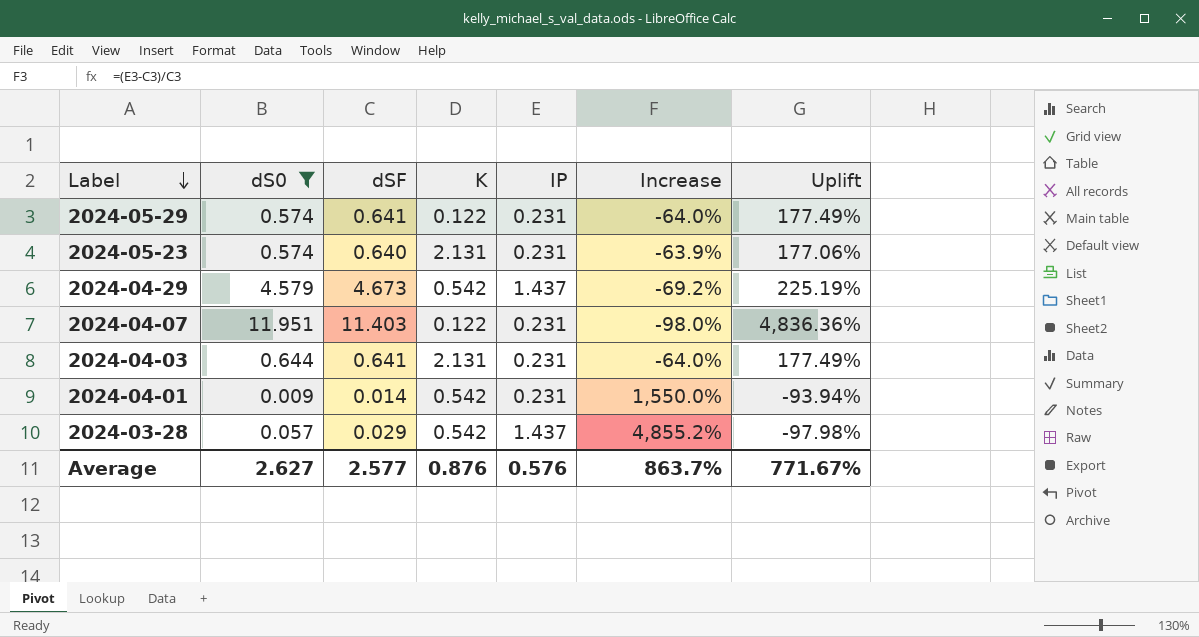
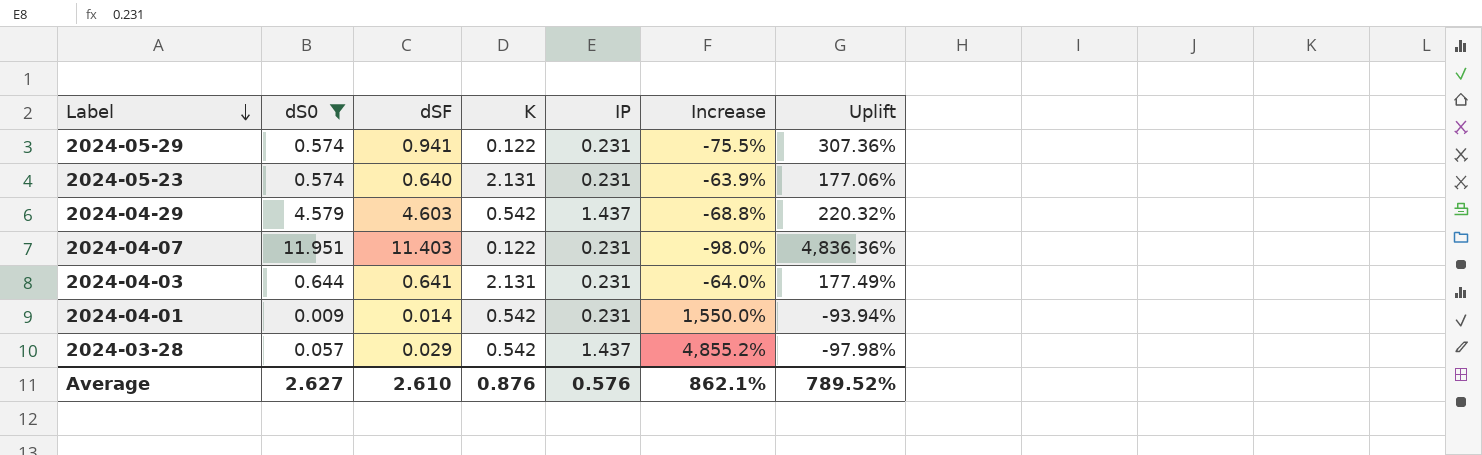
2024-05-29 | dSF: 0.641 -> 0.941
2024-05-29 | Increase: -64.0% -> -75.5%
2024-05-29 | Uplift: 177.49% -> 307.36%
2024-04-29 | dSF: 4.673 -> 4.603
2024-04-29 | Increase: -69.2% -> -68.8%
2024-04-29 | Uplift: 225.19% -> 220.32%
Average | dSF: 2.577 -> 2.610
Average | Increase: 863.7% -> 862.1%
Average | Uplift: 771.67% -> 789.52%

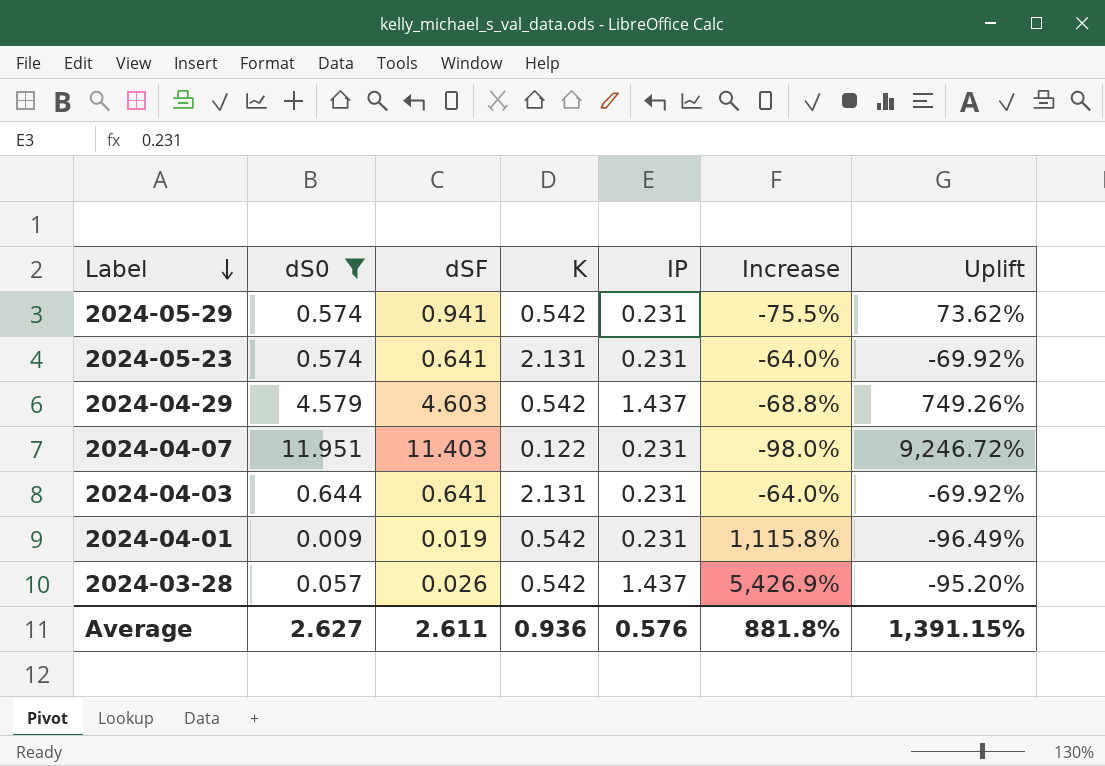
column Uplift | formula: ([dSF] - [IP]) / [IP] -> ([dSF] - [K]) / [K]
2024-05-29 | K: 0.122 -> 0.542
2024-05-23 | dSF: 0.640 -> 0.641
2024-05-23 | Increase: -63.9% -> -64.0%
2024-04-01 | dSF: 0.014 -> 0.019
2024-04-01 | Increase: 1,550.0% -> 1,115.8%
2024-03-28 | dSF: 0.029 -> 0.026
2024-03-28 | Increase: 4,855.2% -> 5,426.9%
Average | dSF: 2.610 -> 2.611
Average | K: 0.876 -> 0.936
Average | Increase: 862.1% -> 881.8%
Average | Uplift: 789.52% -> 1,391.15%

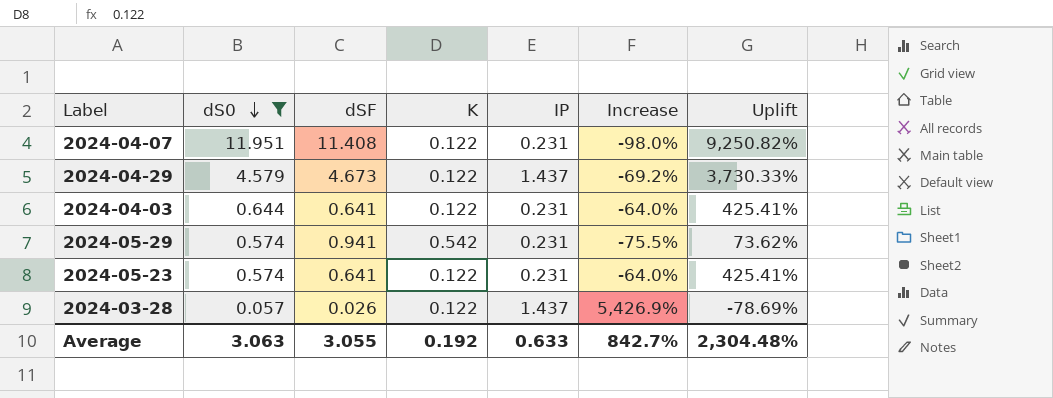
row order: Label descending -> dS0 descending
row 2024-04-01: 0.009 | 0.019 | 0.542 | 0.231 | 1,115.8% | -96.49% -> none
2024-04-07 | dSF: 11.403 -> 11.408
2024-04-07 | Uplift: 9,246.72% -> 9,250.82%
2024-04-29 | dSF: 4.603 -> 4.673
2024-04-29 | K: 0.542 -> 0.122
2024-04-29 | Increase: -68.8% -> -69.2%
2024-04-29 | Uplift: 749.26% -> 3,730.33%
2024-04-03 | K: 2.131 -> 0.122
2024-04-03 | Uplift: -69.92% -> 425.41%
2024-05-23 | K: 2.131 -> 0.122
2024-05-23 | Uplift: -69.92% -> 425.41%
2024-03-28 | K: 0.542 -> 0.122
2024-03-28 | Uplift: -95.20% -> -78.69%
Average | dS0: 2.627 -> 3.063
Average | dSF: 2.611 -> 3.055
Average | K: 0.936 -> 0.192
Average | IP: 0.576 -> 0.633
Average | Increase: 881.8% -> 842.7%
Average | Uplift: 1,391.15% -> 2,304.48%

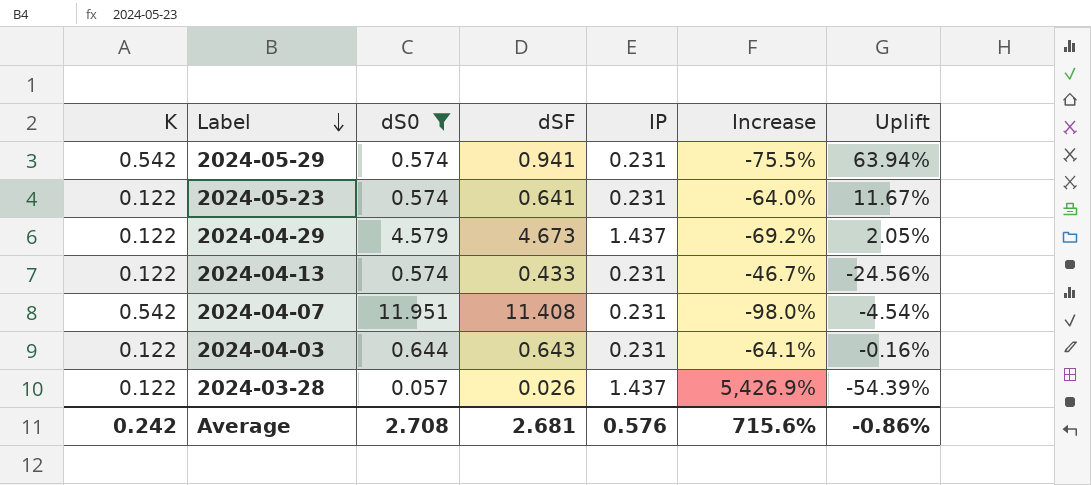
row order: dS0 descending -> Label descending
column K | position: 4 -> 1
column Uplift | formula: ([dSF] - [K]) / [K] -> ([dSF] - [dS0]) / [dS0]
row 2024-04-13: none -> 0.122 | 0.574 | 0.433 | 0.231 | -46.7% | -24.56%
2024-04-07 | K: 0.122 -> 0.542
2024-04-03 | dSF: 0.641 -> 0.643
2024-04-03 | Increase: -64.0% -> -64.1%
Average | K: 0.192 -> 0.242
Average | dS0: 3.063 -> 2.708
Average | dSF: 3.055 -> 2.681
Average | IP: 0.633 -> 0.576
Average | Increase: 842.7% -> 715.6%
Average | Uplift: 2,304.48% -> -0.86%

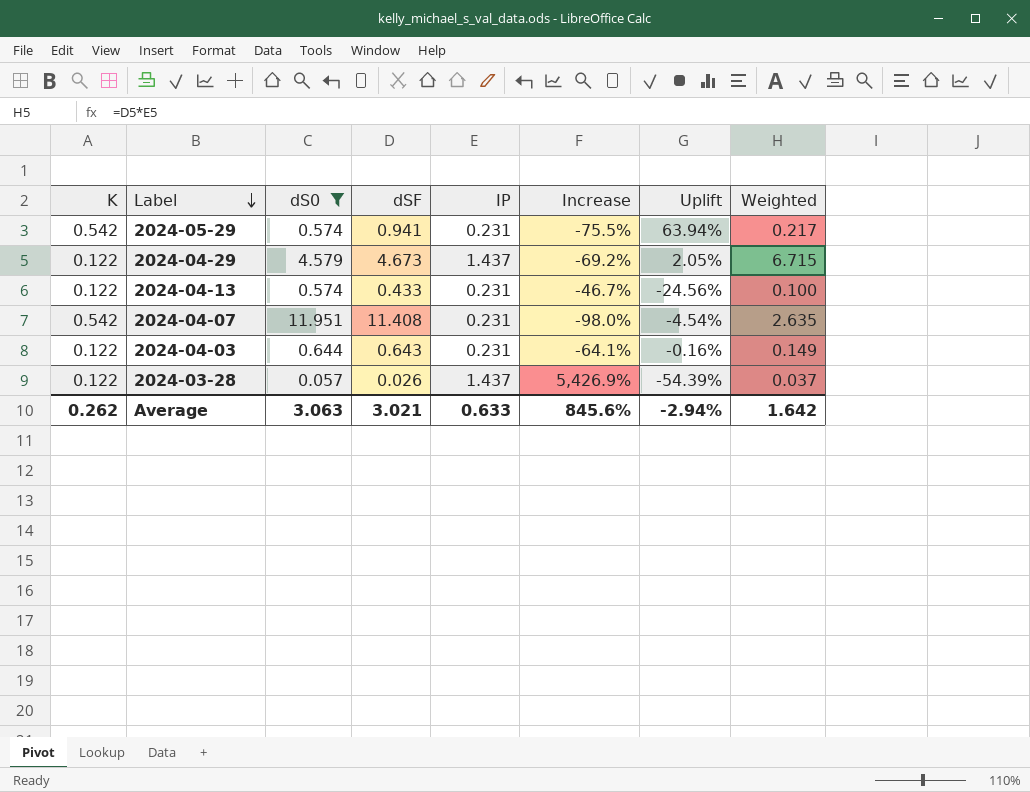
column Weighted | formula: none -> [dSF] * [IP]
row 2024-05-23: 0.122 | 0.574 | 0.641 | 0.231 | -64.0% | 11.67% -> none
Average | K: 0.242 -> 0.262
Average | dS0: 2.708 -> 3.063
Average | dSF: 2.681 -> 3.021
Average | IP: 0.576 -> 0.633
Average | Increase: 715.6% -> 845.6%
Average | Uplift: -0.86% -> -2.94%

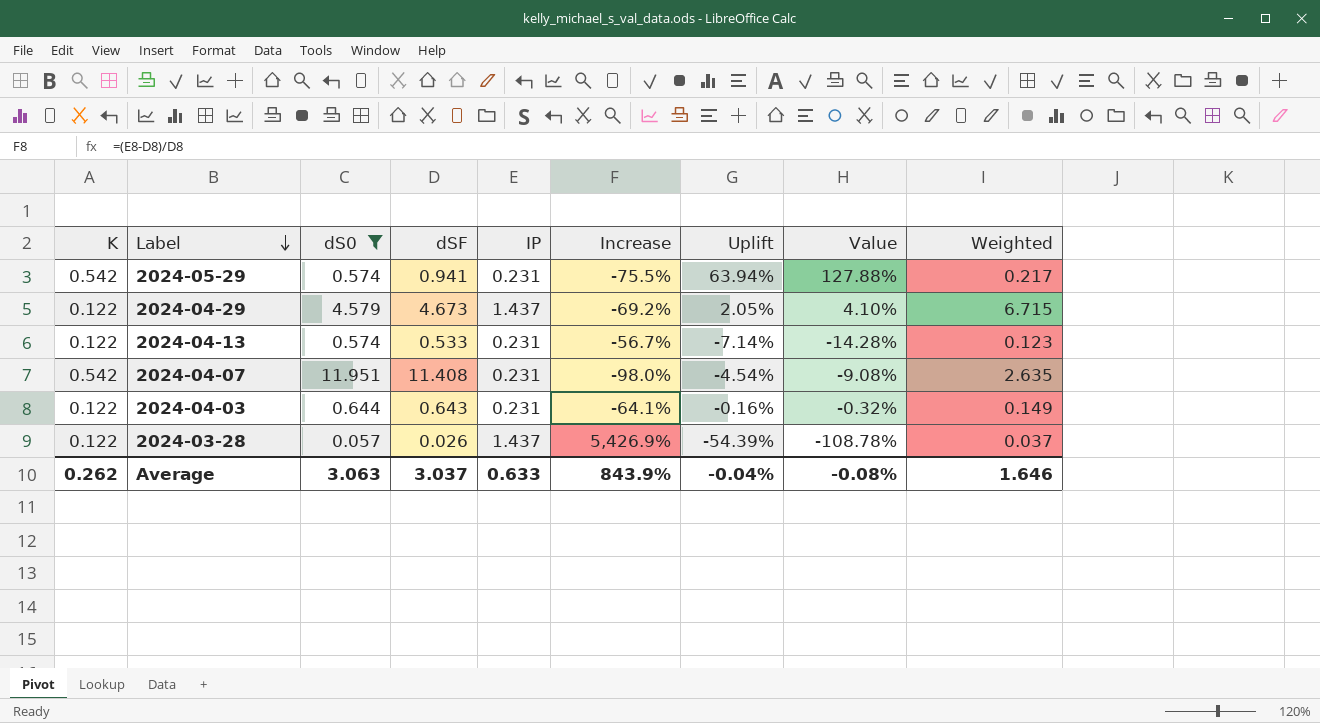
column Value | formula: none -> [Uplift] * 2
2024-04-13 | dSF: 0.433 -> 0.533
2024-04-13 | Increase: -46.7% -> -56.7%
2024-04-13 | Uplift: -24.56% -> -7.14%
2024-04-13 | Weighted: 0.100 -> 0.123
Average | dSF: 3.021 -> 3.037
Average | Increase: 845.6% -> 843.9%
Average | Uplift: -2.94% -> -0.04%
Average | Weighted: 1.642 -> 1.646

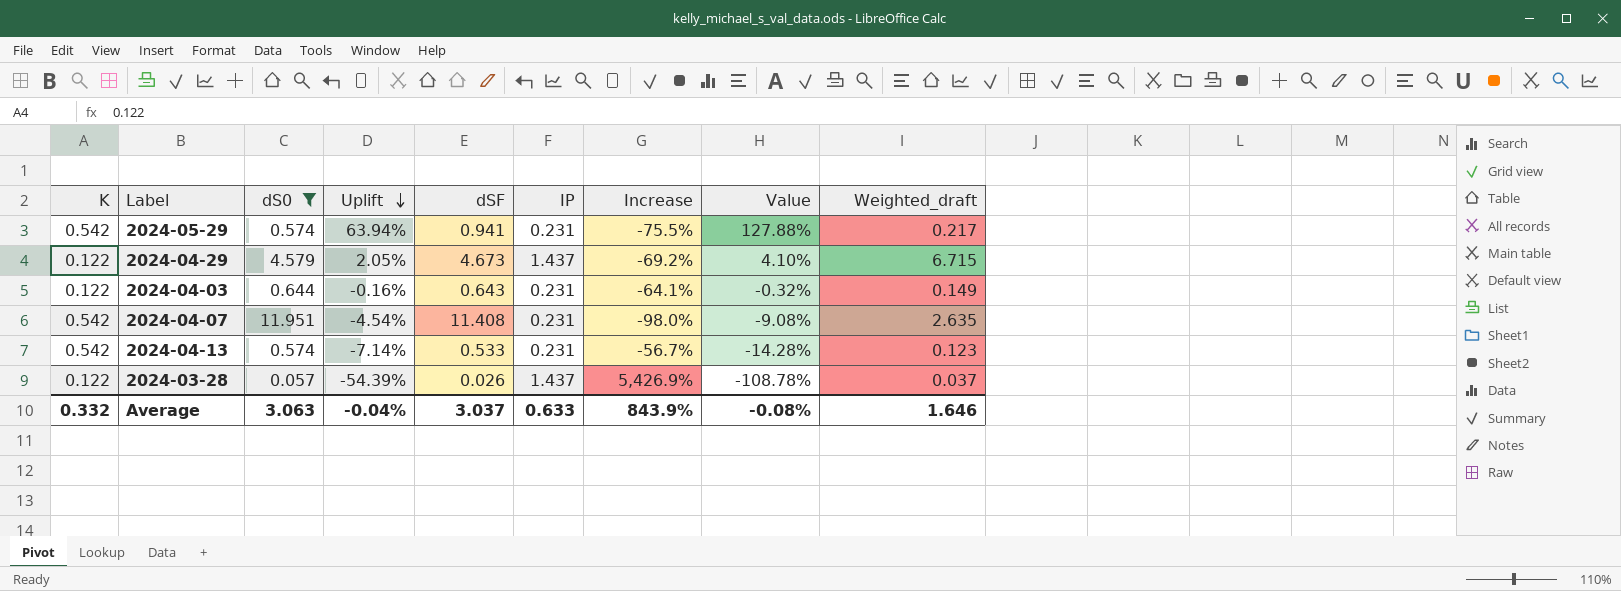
row order: Label descending -> Uplift descending
column Uplift | position: 7 -> 4
column name: Weighted -> Weighted_draft
2024-04-13 | K: 0.122 -> 0.542
Average | K: 0.262 -> 0.332

